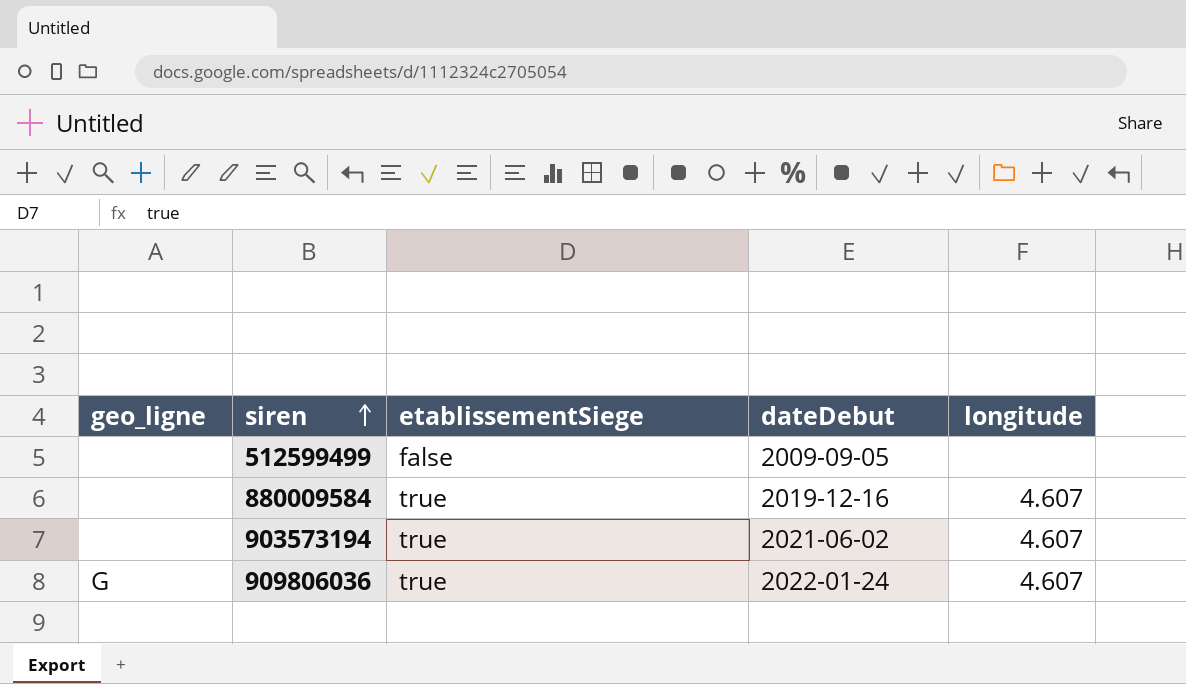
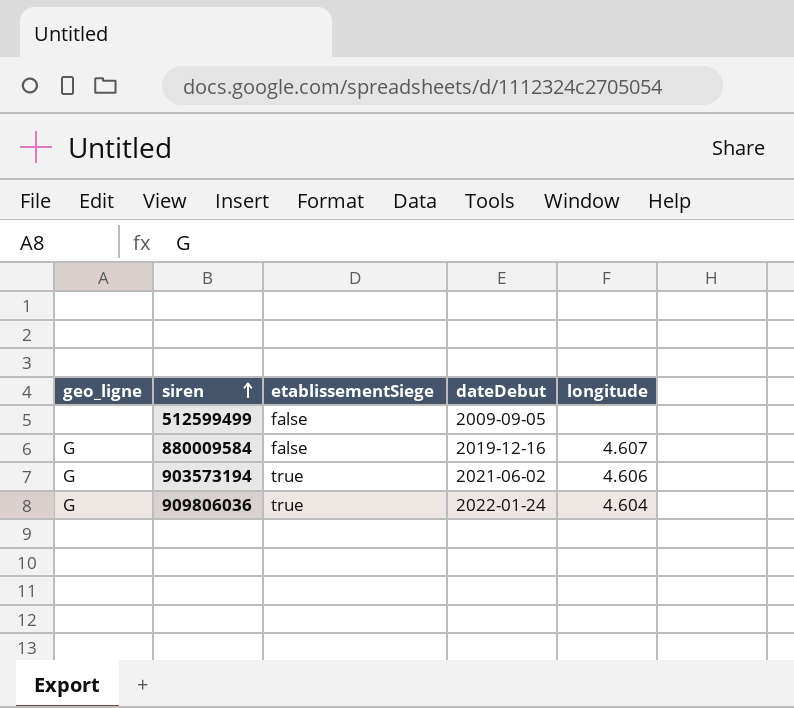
880009584 | geo_ligne: none -> G
880009584 | etablissementSiege: true -> false
903573194 | geo_ligne: none -> G
903573194 | longitude: 4.607 -> 4.606
909806036 | longitude: 4.607 -> 4.604

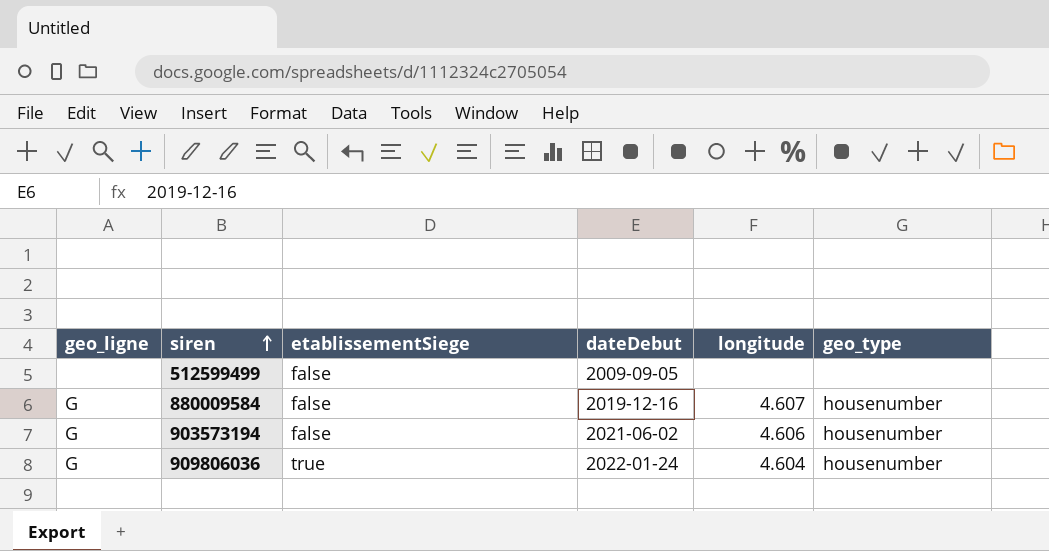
column geo_type | position: none -> 6
903573194 | etablissementSiege: true -> false

